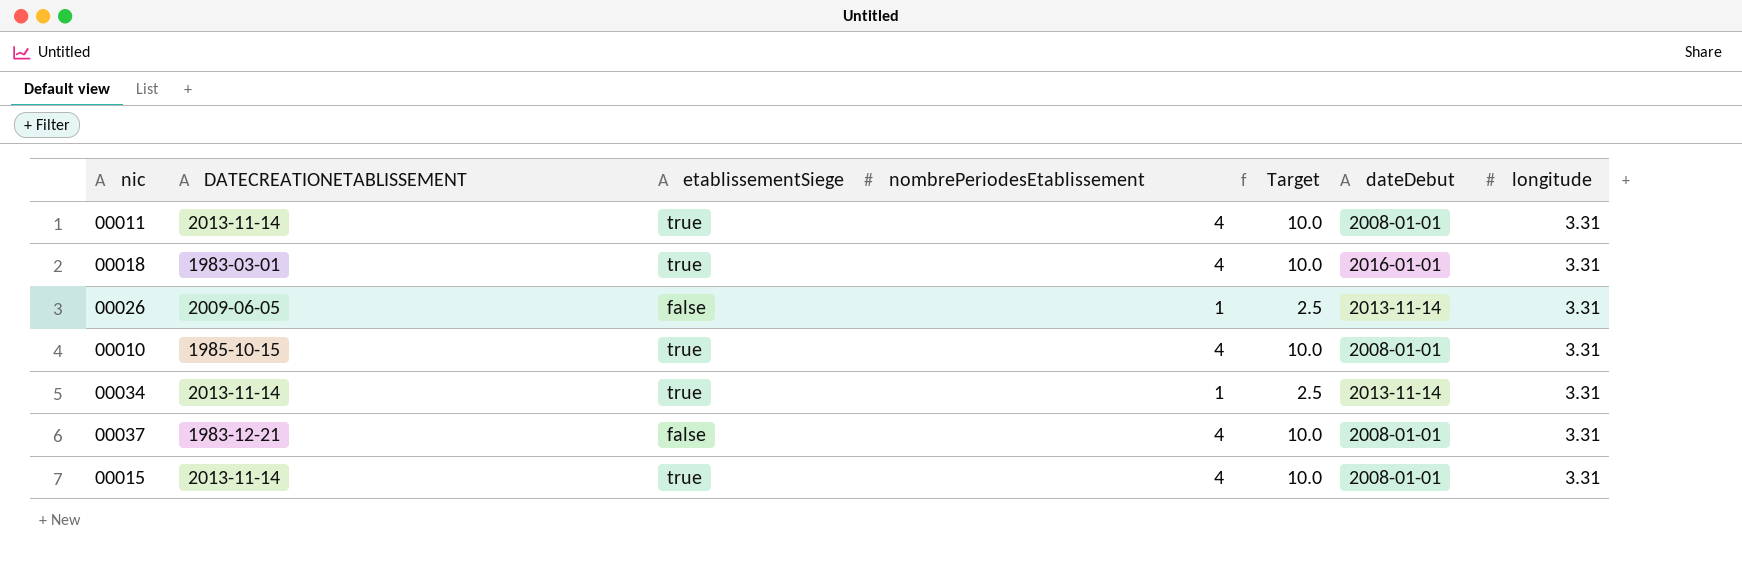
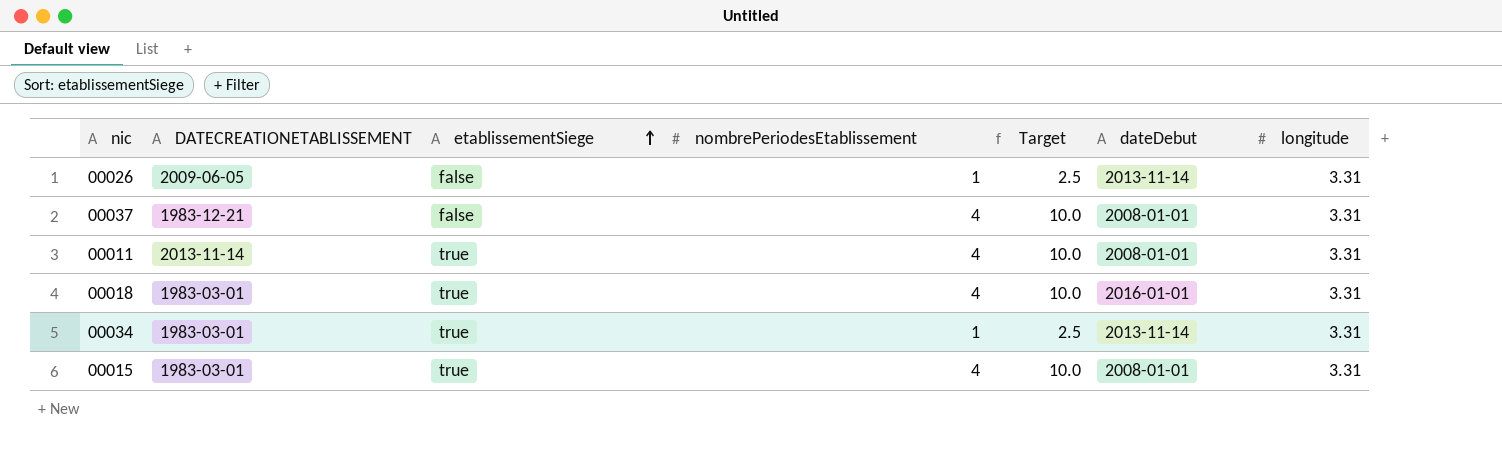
row order: none -> etablissementSiege ascending
row 00010: 1985-10-15 | true | 4 | 10.0 | 2008-01-01 | 3.31 -> none
00034 | DATECREATIONETABLISSEMENT: 2013-11-14 -> 1983-03-01
00015 | DATECREATIONETABLISSEMENT: 2013-11-14 -> 1983-03-01

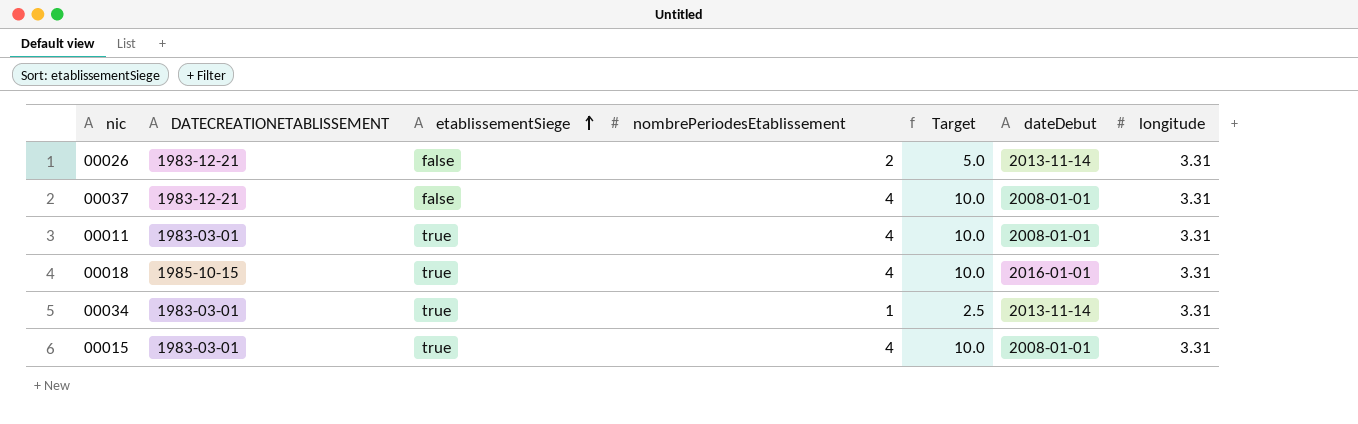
00026 | DATECREATIONETABLISSEMENT: 2009-06-05 -> 1983-12-21
00026 | nombrePeriodesEtablissement: 1 -> 2
00026 | Target: 2.5 -> 5.0
00011 | DATECREATIONETABLISSEMENT: 2013-11-14 -> 1983-03-01
00018 | DATECREATIONETABLISSEMENT: 1983-03-01 -> 1985-10-15

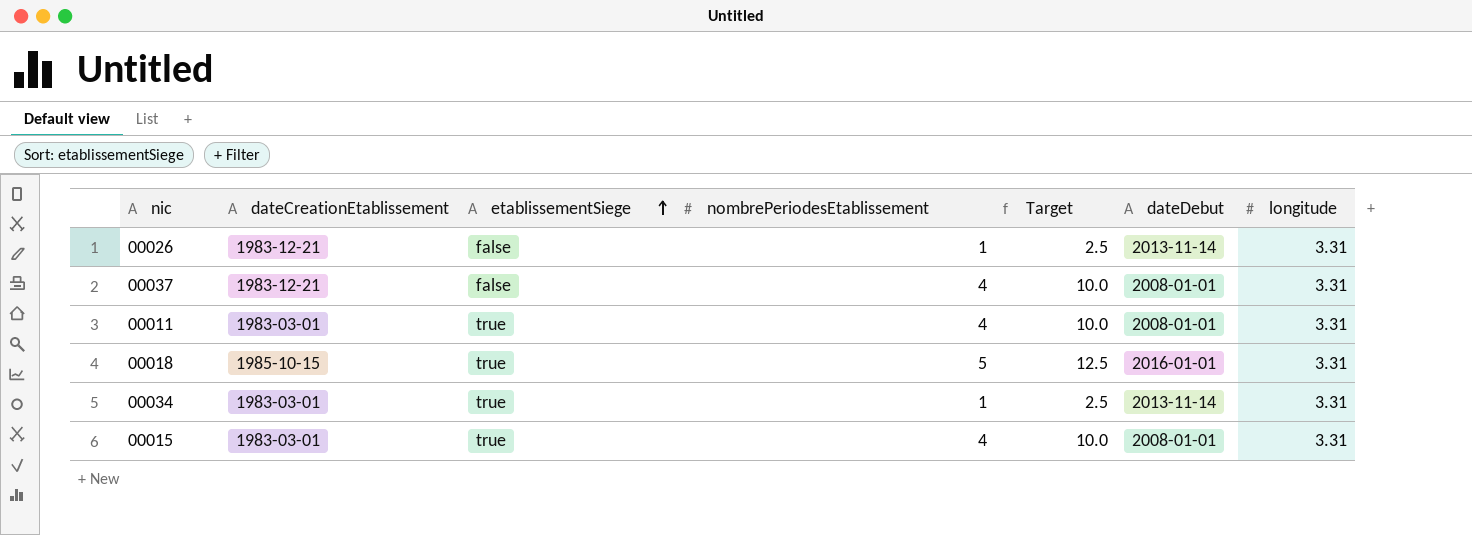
column name: DATECREATIONETABLISSEMENT -> dateCreationEtablissement
00026 | nombrePeriodesEtablissement: 2 -> 1
00026 | Target: 5.0 -> 2.5
00018 | nombrePeriodesEtablissement: 4 -> 5
00018 | Target: 10.0 -> 12.5

